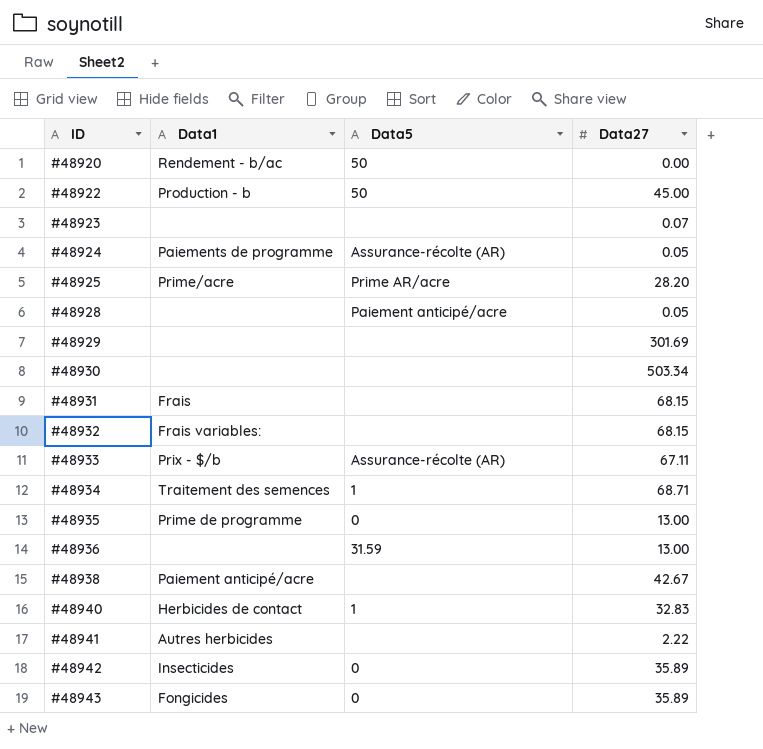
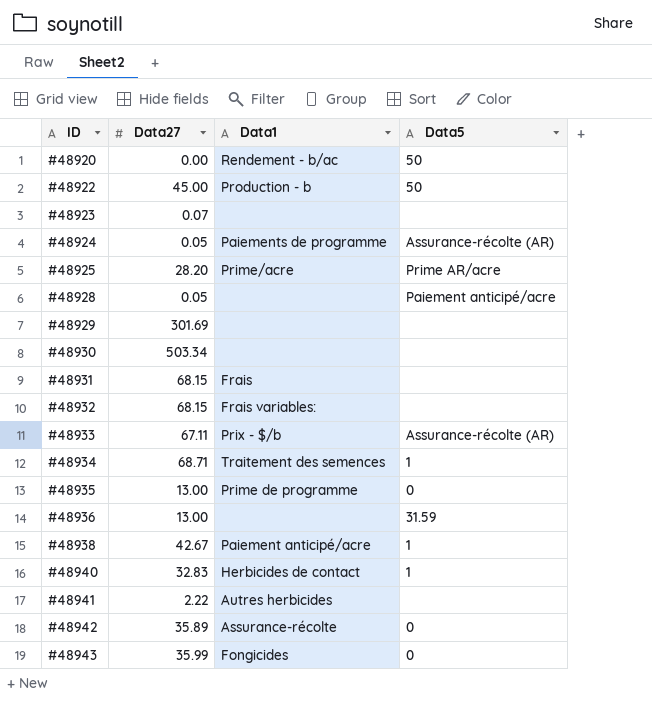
column Data27 | position: 4 -> 2
#48938 | Data5: none -> 1
#48942 | Data1: Insecticides -> Assurance-récolte
#48943 | Data27: 35.89 -> 35.99

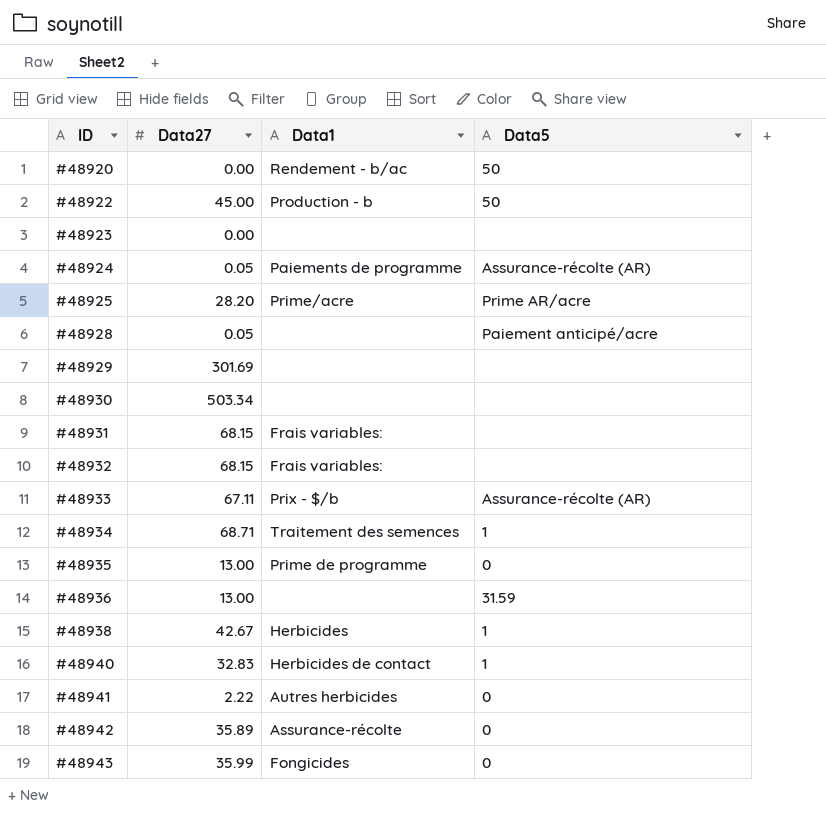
#48923 | Data27: 0.07 -> 0.00
#48931 | Data1: Frais -> Frais variables:
#48938 | Data1: Paiement anticipé/acre -> Herbicides
#48941 | Data5: none -> 0

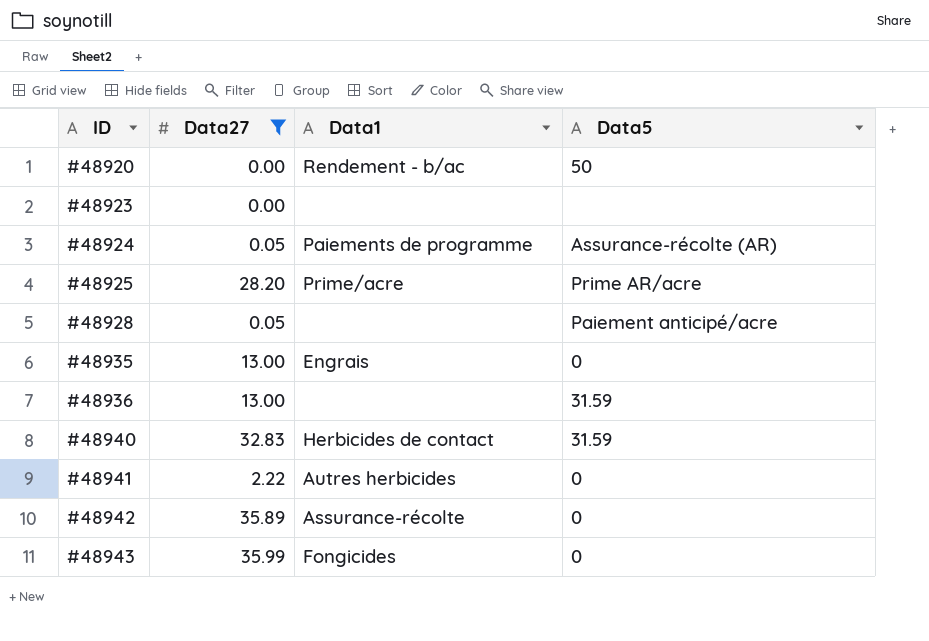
filter: none -> Data27 <= 35.99
#48935 | Data1: Prime de programme -> Engrais
#48940 | Data5: 1 -> 31.59

